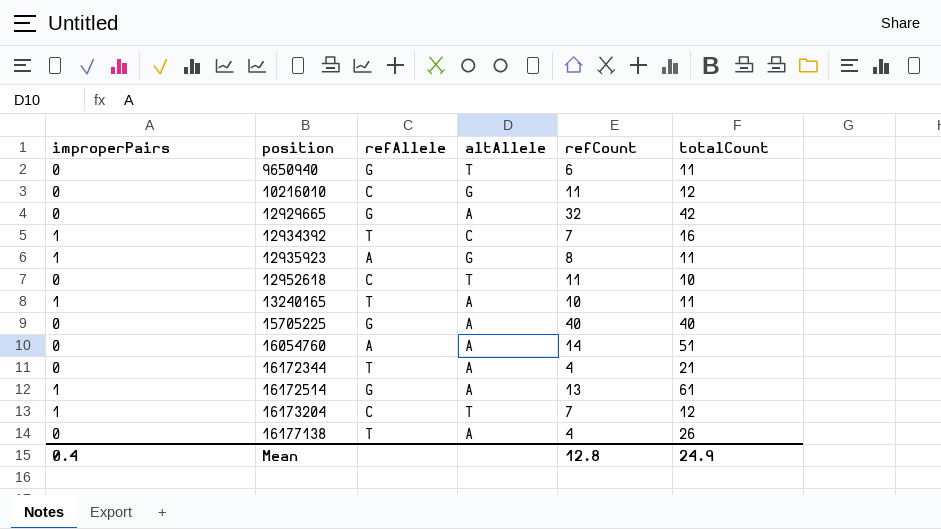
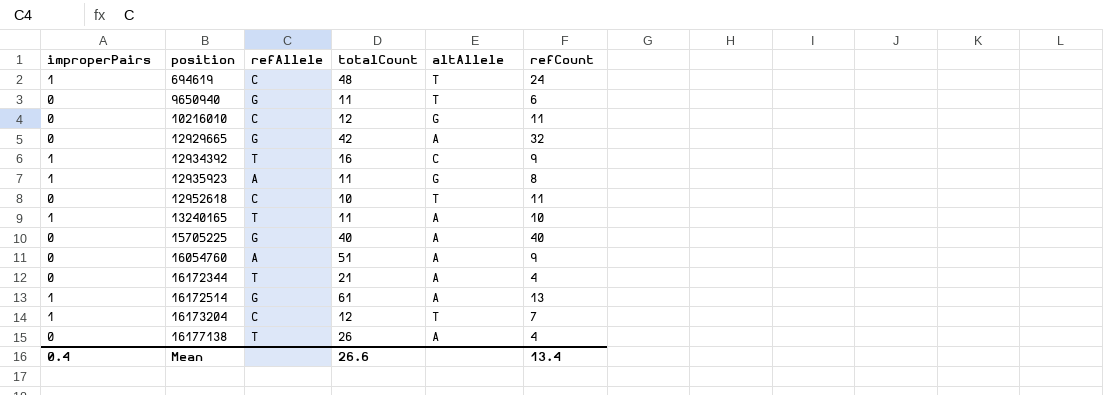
column totalCount | position: 6 -> 4
row 694619: none -> 1 | C | 48 | T | 24
12934392 | refCount: 7 -> 9
16054760 | refCount: 14 -> 9
Mean | totalCount: 24.9 -> 26.6
Mean | refCount: 12.8 -> 13.4

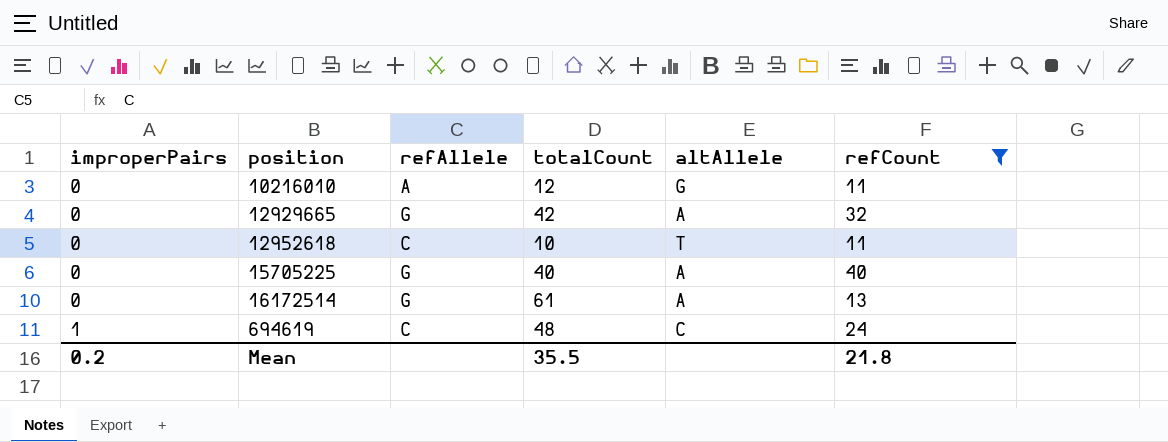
filter: none -> refCount >= 11
row order: position ascending -> improperPairs ascending
10216010 | refAllele: C -> A
16172514 | improperPairs: 1 -> 0
694619 | altAllele: T -> C
Mean | improperPairs: 0.4 -> 0.2
Mean | totalCount: 26.6 -> 35.5
Mean | refCount: 13.4 -> 21.8

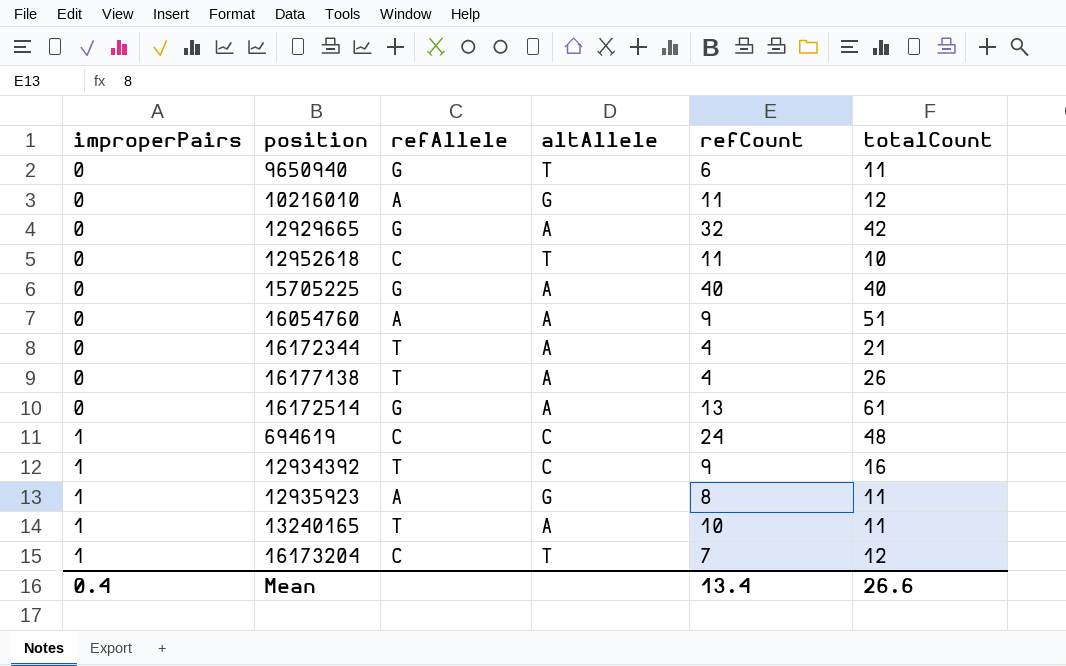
filter: refCount >= 11 -> none
column totalCount | position: 4 -> 6
Mean | improperPairs: 0.2 -> 0.4
Mean | refCount: 21.8 -> 13.4
Mean | totalCount: 35.5 -> 26.6

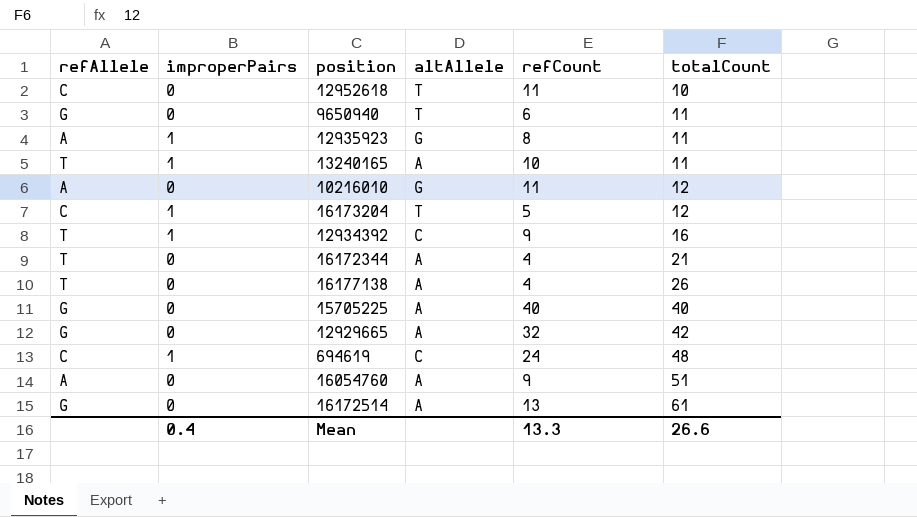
row order: improperPairs ascending -> totalCount ascending
column refAllele | position: 3 -> 1
16173204 | refCount: 7 -> 5
Mean | refCount: 13.4 -> 13.3

